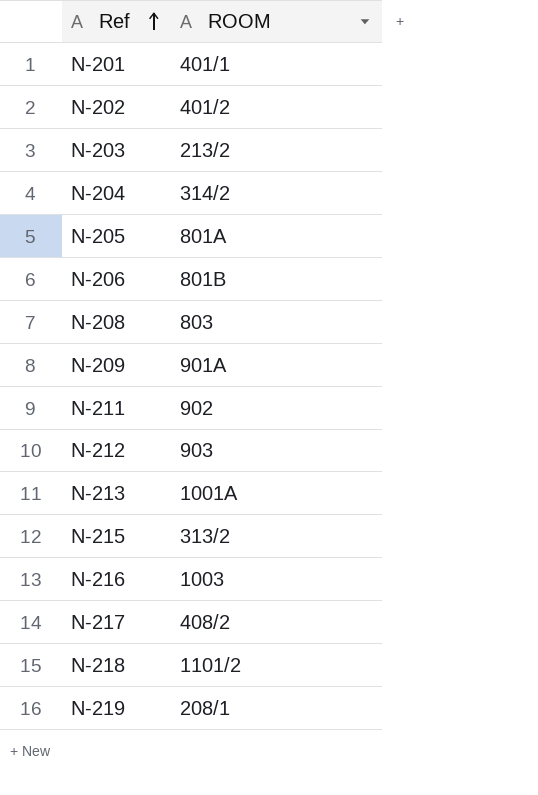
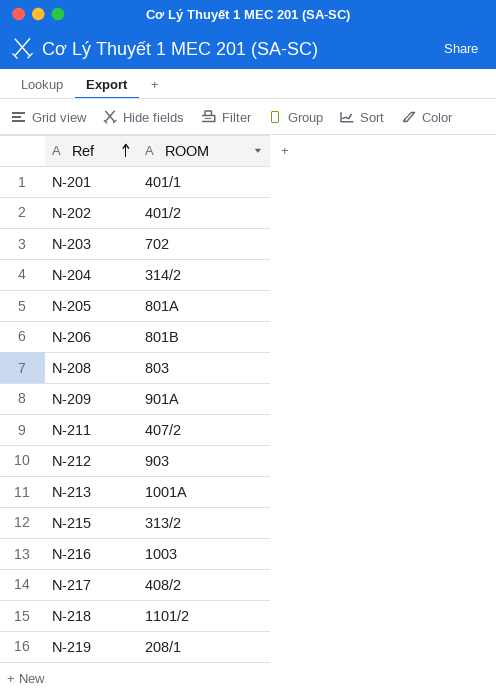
N-203 | ROOM: 213/2 -> 702
N-211 | ROOM: 902 -> 407/2

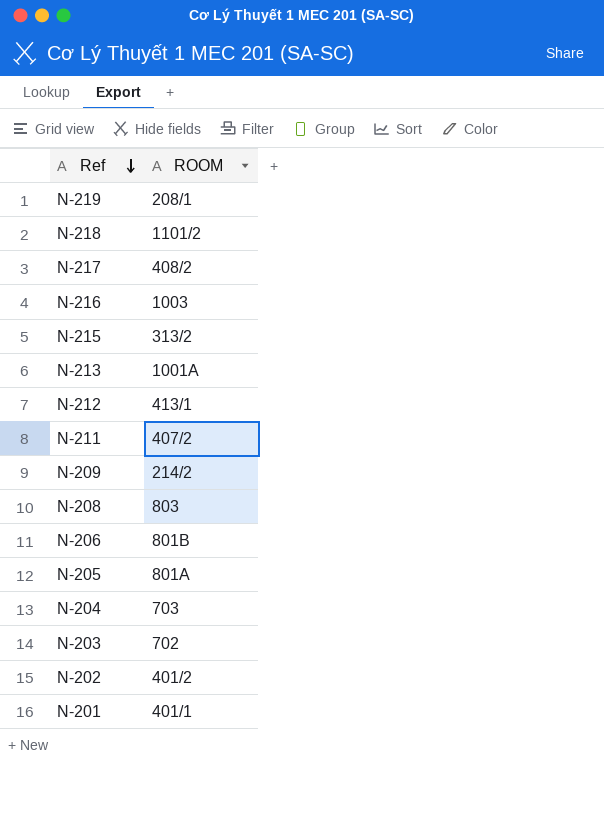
row order: Ref ascending -> Ref descending
N-212 | ROOM: 903 -> 413/1
N-209 | ROOM: 901A -> 214/2
N-204 | ROOM: 314/2 -> 703

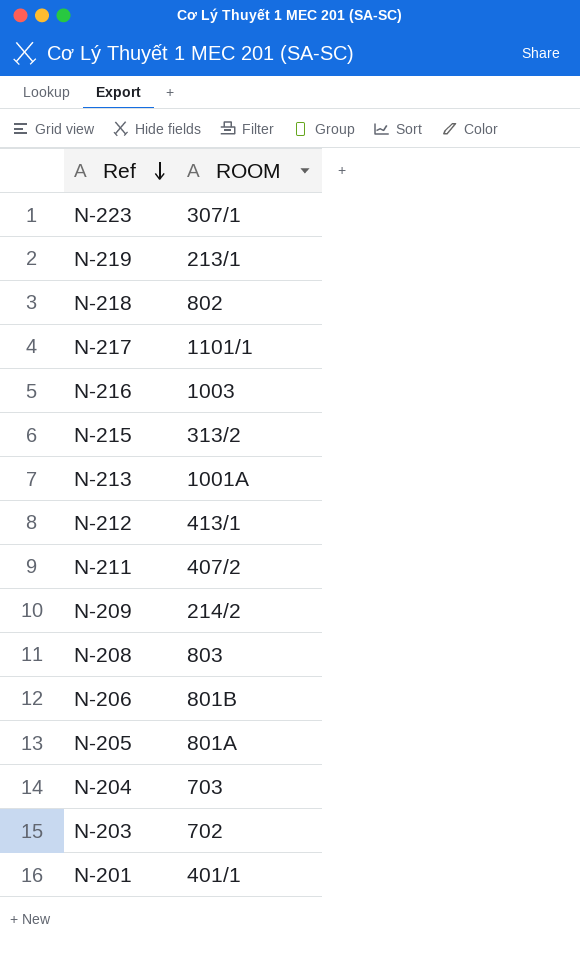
row N-202: 401/2 -> none
row N-223: none -> 307/1
N-219 | ROOM: 208/1 -> 213/1
N-218 | ROOM: 1101/2 -> 802
N-217 | ROOM: 408/2 -> 1101/1

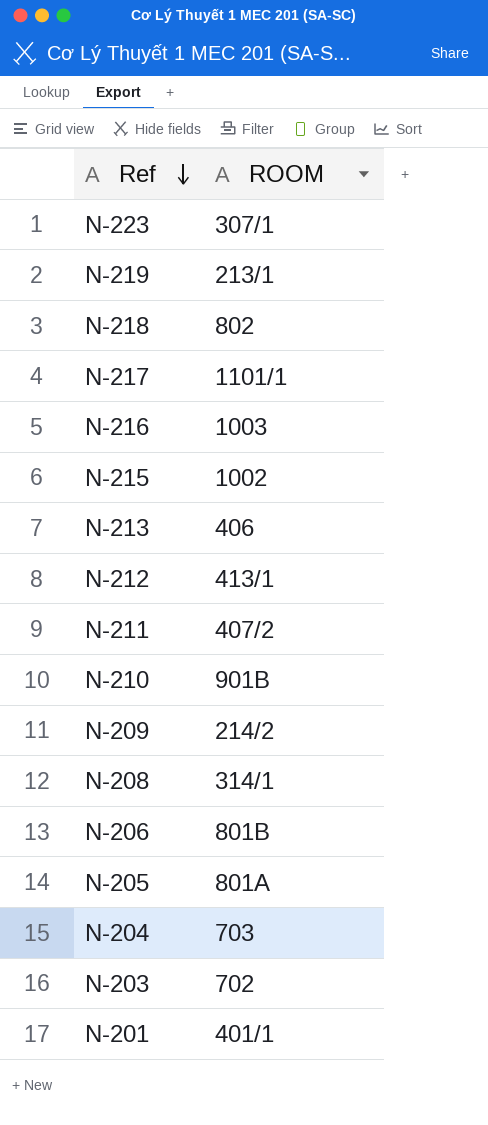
N-215 | ROOM: 313/2 -> 1002
N-213 | ROOM: 1001A -> 406
row N-210: none -> 901B
N-208 | ROOM: 803 -> 314/1

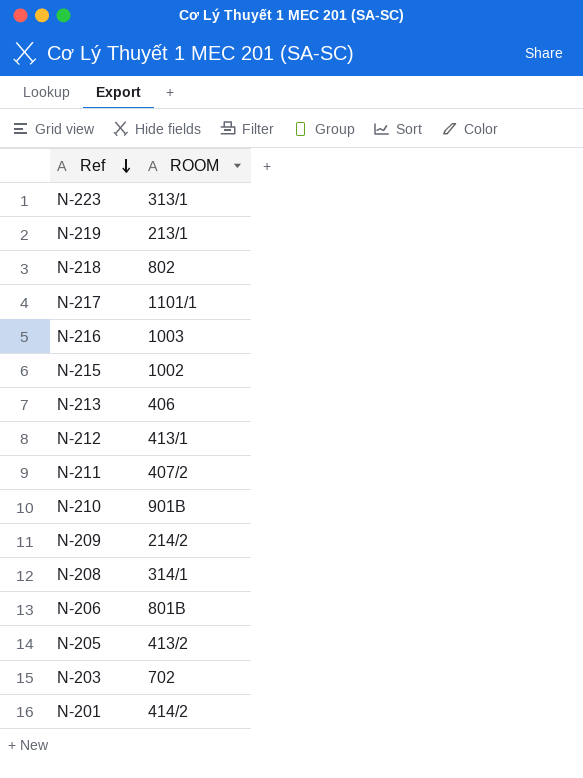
row N-204: 703 -> none
N-223 | ROOM: 307/1 -> 313/1
N-205 | ROOM: 801A -> 413/2
N-201 | ROOM: 401/1 -> 414/2

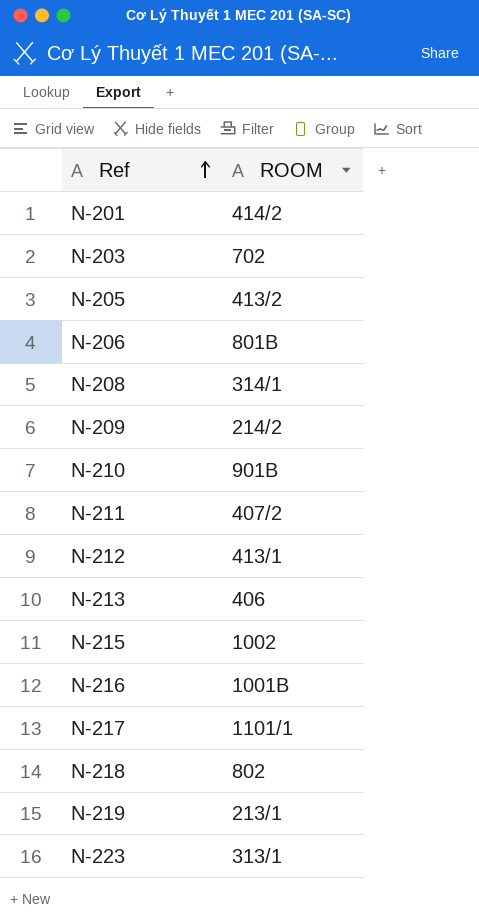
row order: Ref descending -> Ref ascending
N-216 | ROOM: 1003 -> 1001B

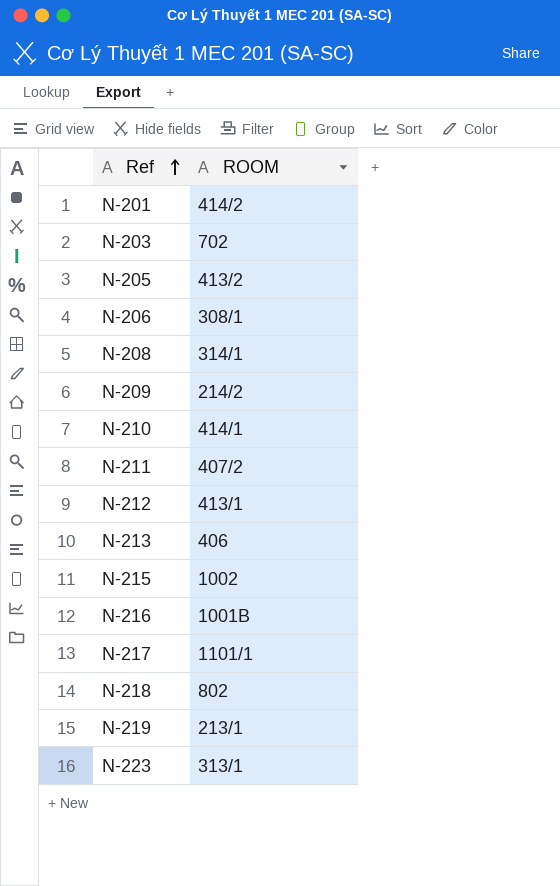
N-206 | ROOM: 801B -> 308/1
N-210 | ROOM: 901B -> 414/1

